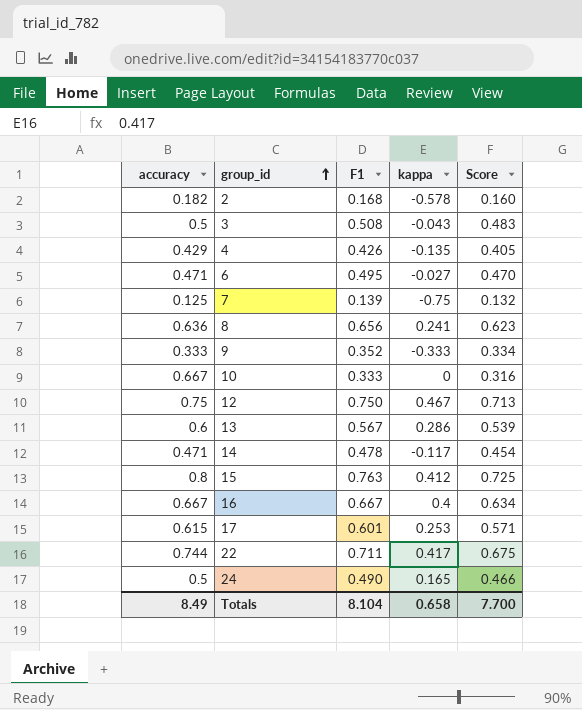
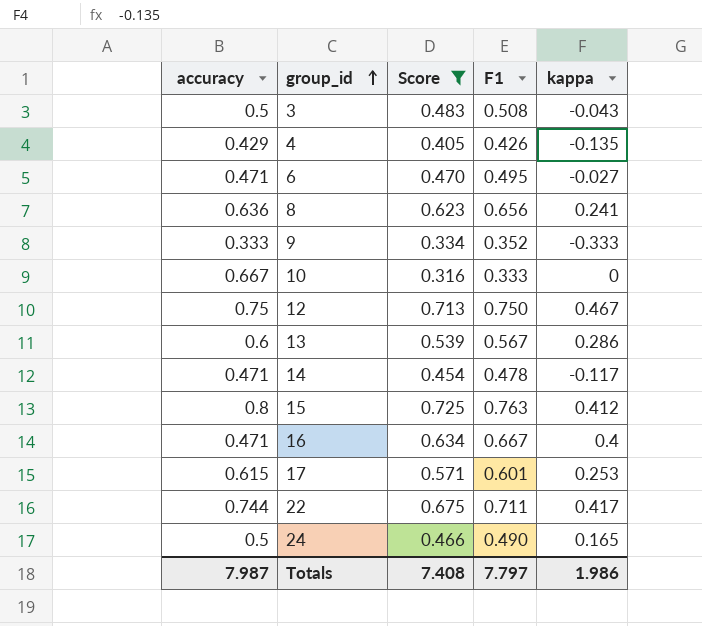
filter: none -> Score >= 0.316
column Score | position: 5 -> 3
16 | accuracy: 0.667 -> 0.471
Totals | accuracy: 8.49 -> 7.987
Totals | Score: 7.700 -> 7.408
Totals | F1: 8.104 -> 7.797
Totals | kappa: 0.658 -> 1.986

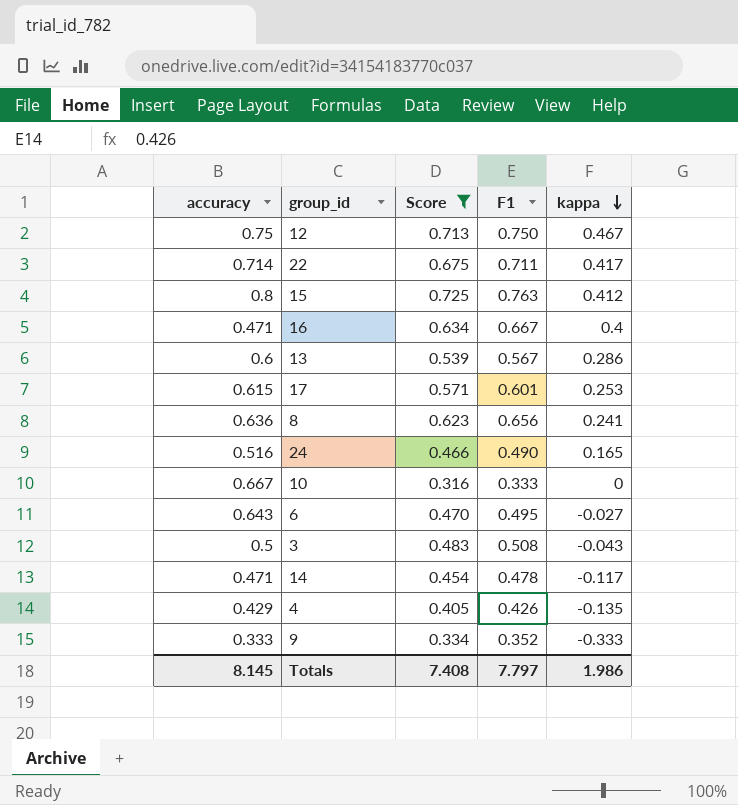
row order: group_id ascending -> kappa descending
22 | accuracy: 0.744 -> 0.714
24 | accuracy: 0.5 -> 0.516
6 | accuracy: 0.471 -> 0.643
Totals | accuracy: 7.987 -> 8.145

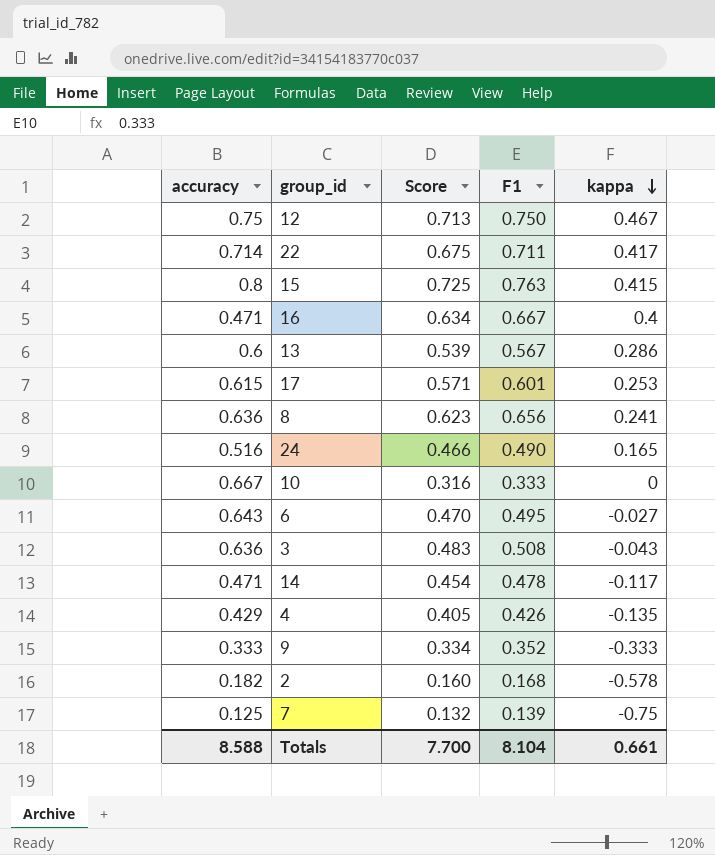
filter: Score >= 0.316 -> none
15 | kappa: 0.412 -> 0.415
3 | accuracy: 0.5 -> 0.636
Totals | accuracy: 8.145 -> 8.588
Totals | Score: 7.408 -> 7.700
Totals | F1: 7.797 -> 8.104
Totals | kappa: 1.986 -> 0.661

